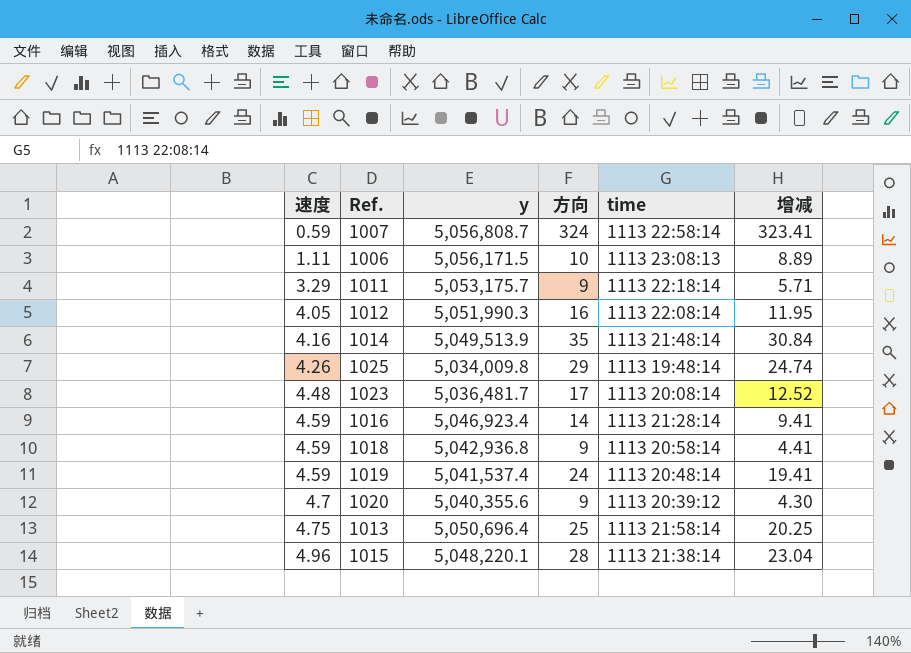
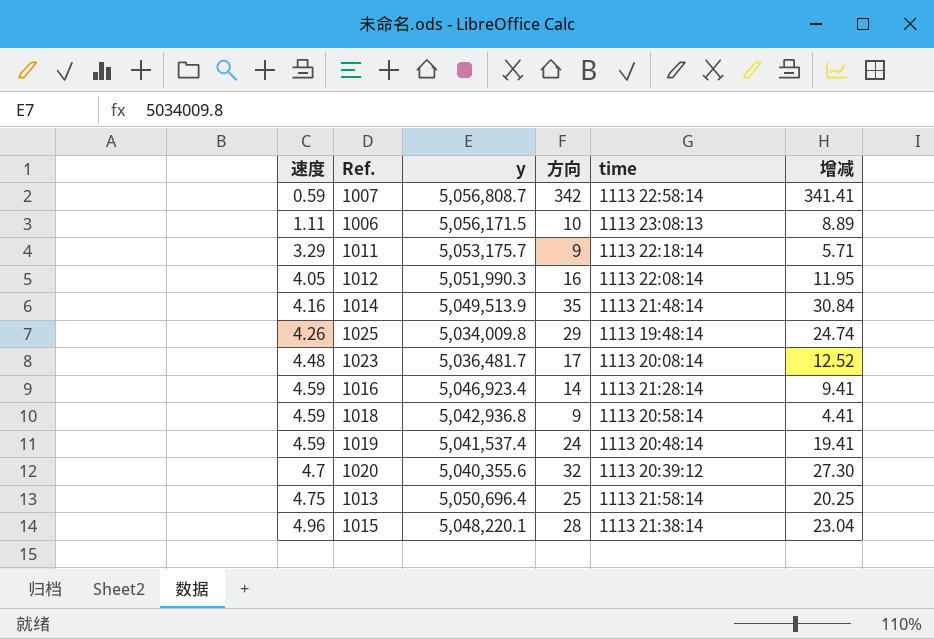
1007 | 方向: 324 -> 342
1007 | 增减: 323.41 -> 341.41
1020 | 方向: 9 -> 32
1020 | 增减: 4.30 -> 27.30

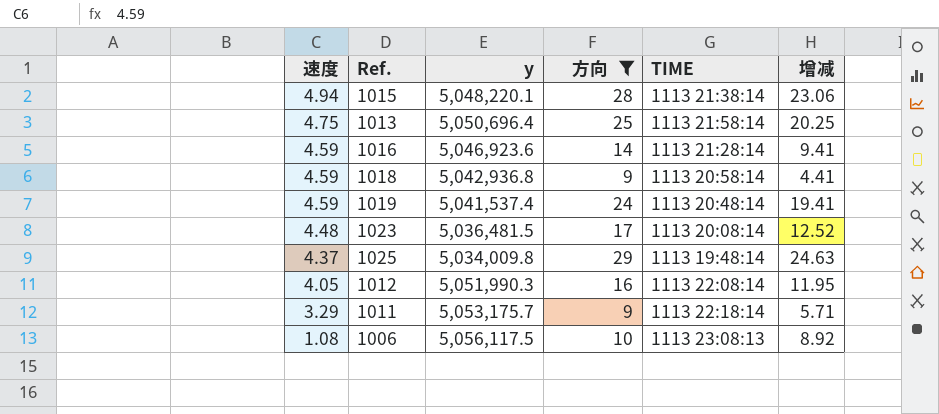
filter: none -> 方向 <= 29
row order: 速度 ascending -> 速度 descending
column name: time -> TIME
1015 | 速度: 4.96 -> 4.94
1015 | 增减: 23.04 -> 23.06
1016 | y: 5,046,923.4 -> 5,046,923.6
1023 | y: 5,036,481.7 -> 5,036,481.5
1025 | 速度: 4.26 -> 4.37
1025 | 增减: 24.74 -> 24.63
1006 | 速度: 1.11 -> 1.08
1006 | y: 5,056,171.5 -> 5,056,117.5
1006 | 增减: 8.89 -> 8.92

